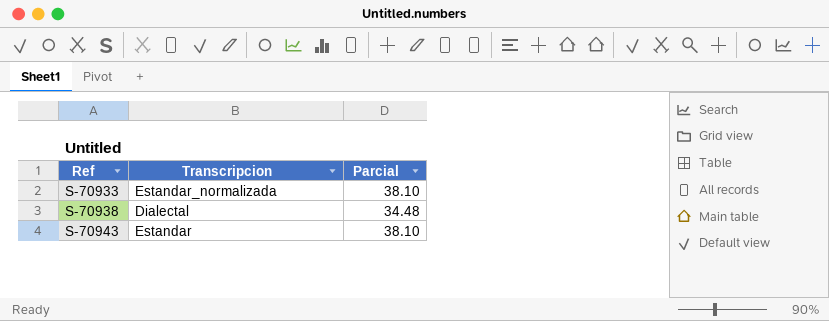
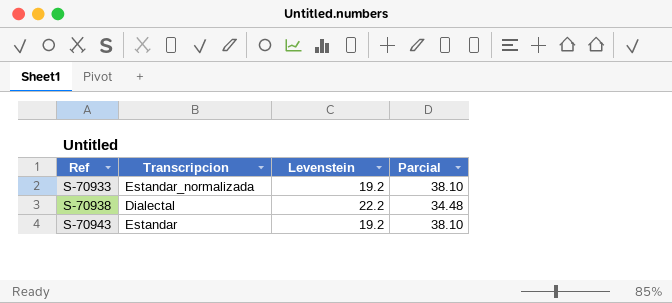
column Levenstein | position: none -> 3

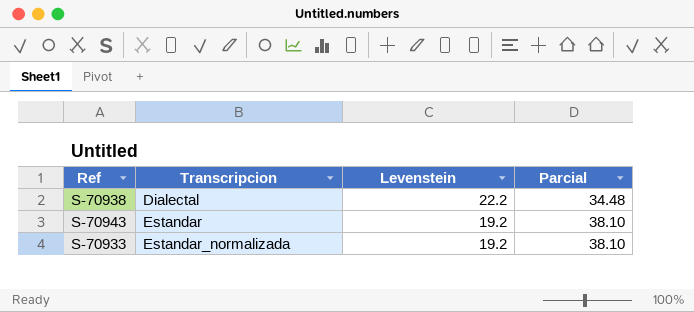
row order: Ref ascending -> Transcripcion ascending

